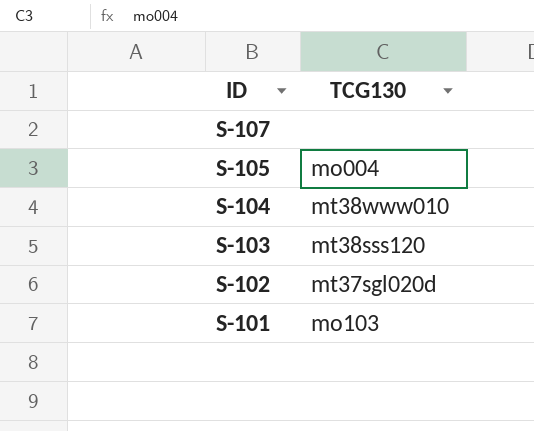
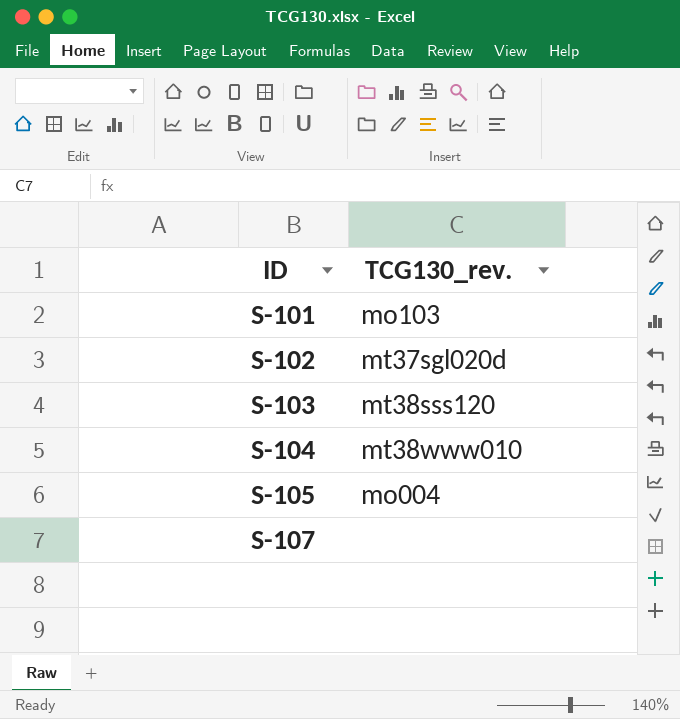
row order: ID descending -> ID ascending
column name: TCG130 -> TCG130_rev.

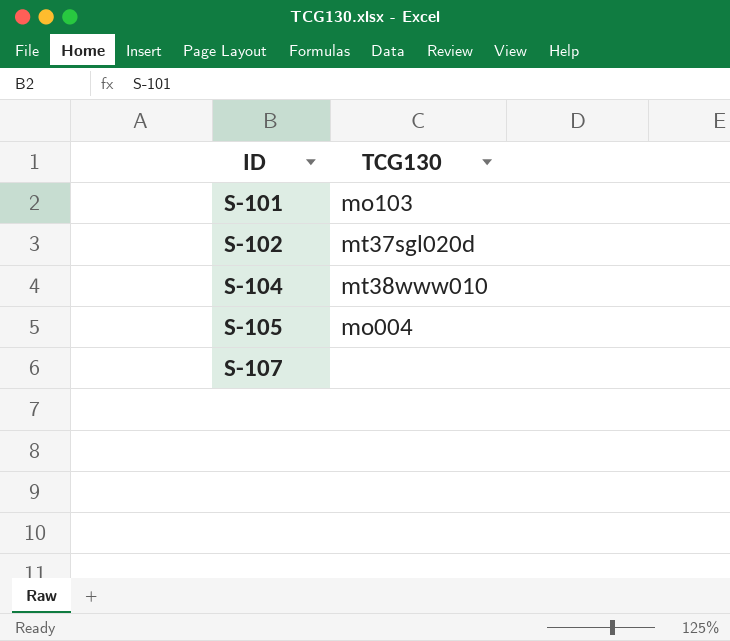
column name: TCG130_rev. -> TCG130
row S-103: mt38sss120 -> none

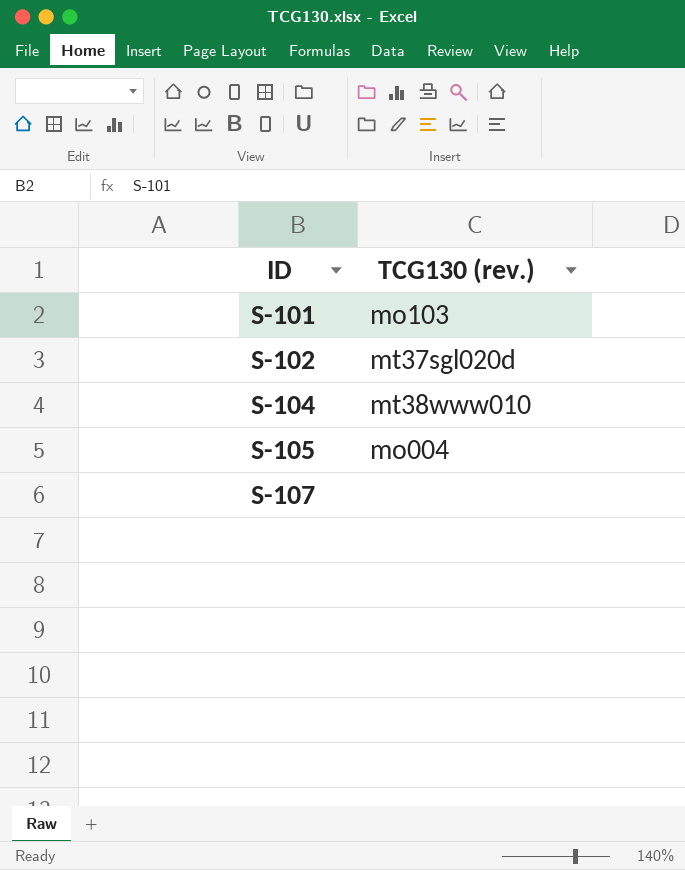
column name: TCG130 -> TCG130 (rev.)

